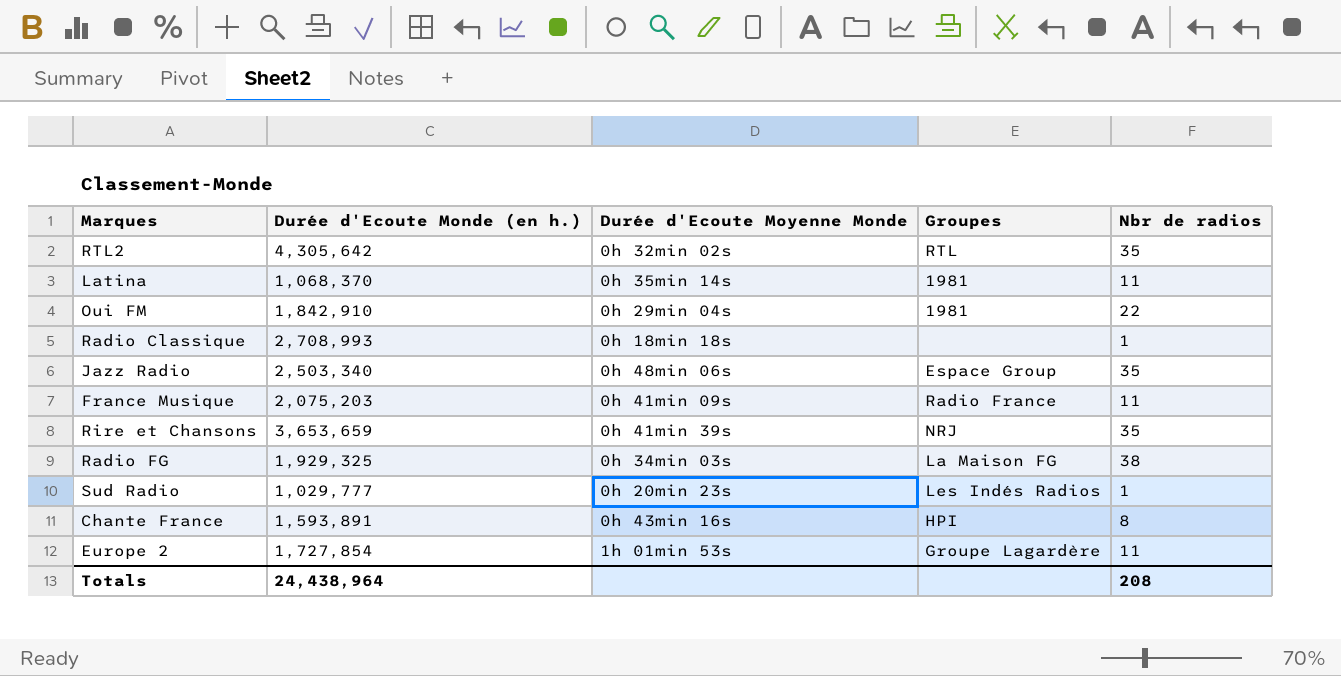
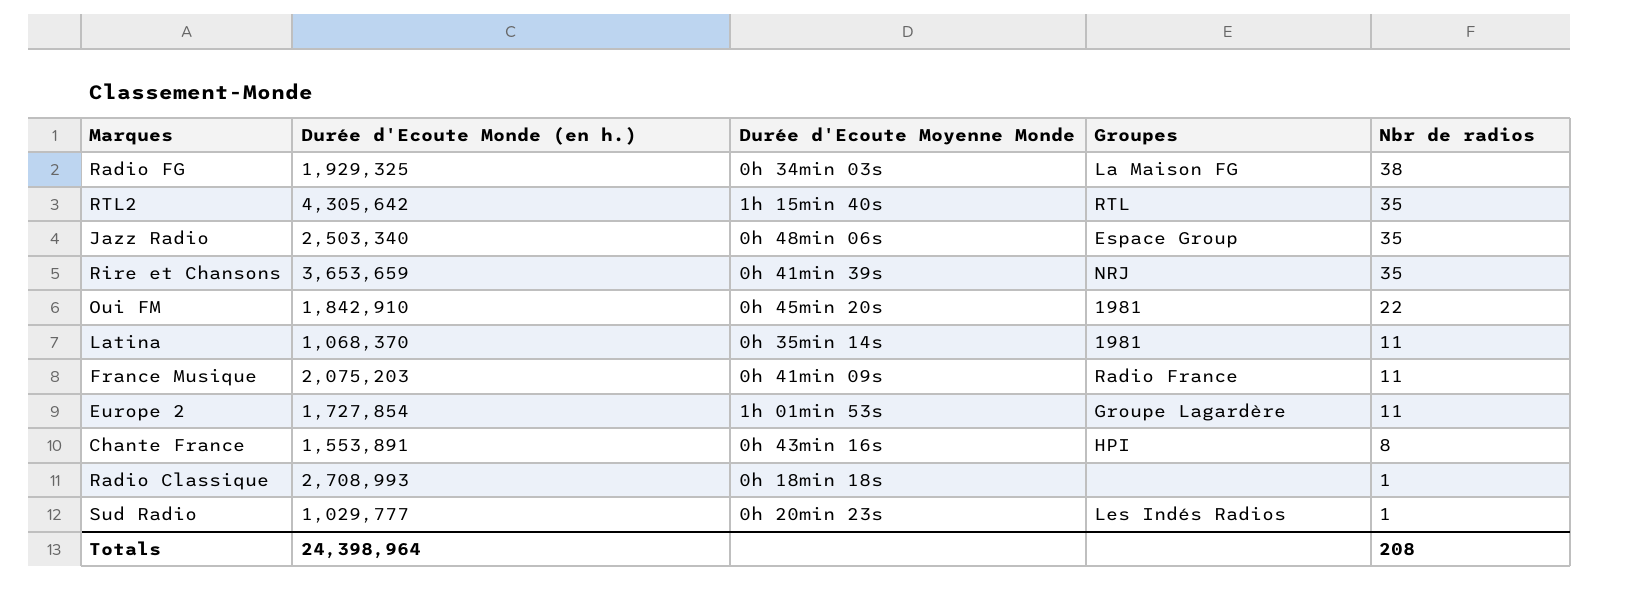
row order: none -> Nbr de radios descending
RTL2 | Durée d'Ecoute Moyenne Monde: 0h 32min 02s -> 1h 15min 40s
Oui FM | Durée d'Ecoute Moyenne Monde: 0h 29min 04s -> 0h 45min 20s
Chante France | Durée d'Ecoute Monde (en h.): 1,593,891 -> 1,553,891
Totals | Durée d'Ecoute Monde (en h.): 24,438,964 -> 24,398,964

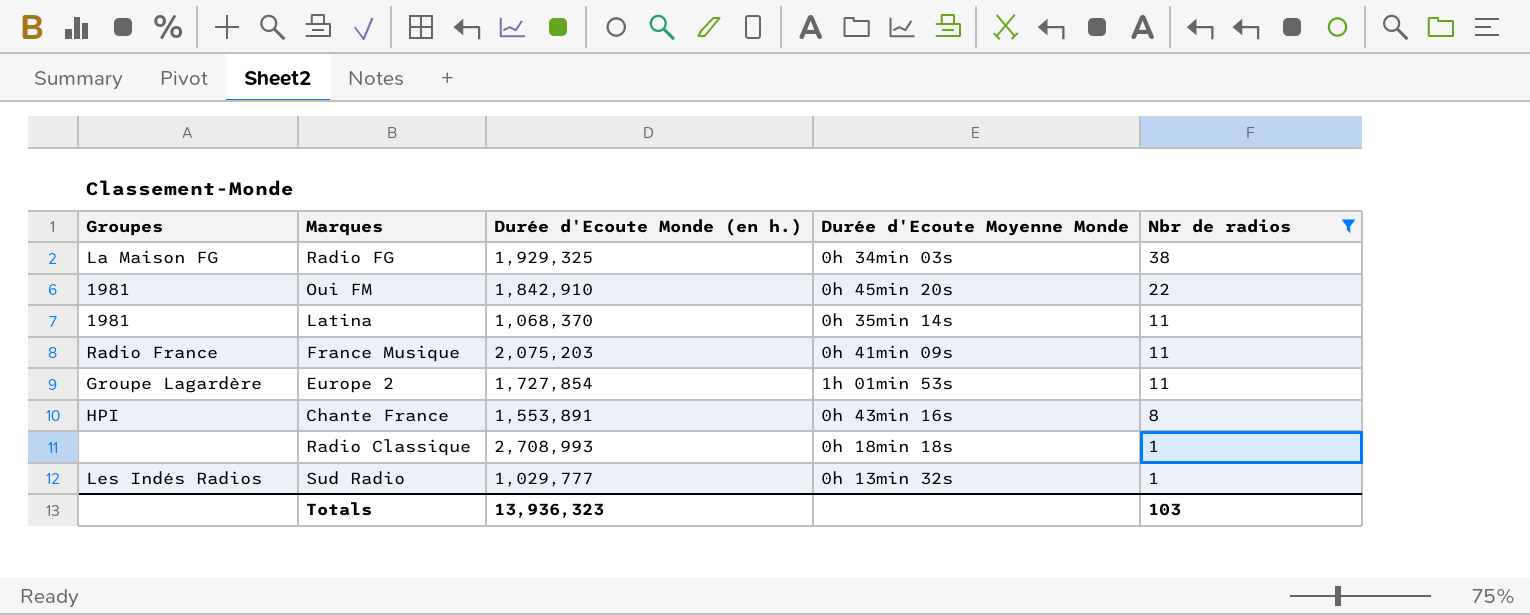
filter: none -> Nbr de radios != 35
column Groupes | position: 4 -> 1
Sud Radio | Durée d'Ecoute Moyenne Monde: 0h 20min 23s -> 0h 13min 32s
Totals | Durée d'Ecoute Monde (en h.): 24,398,964 -> 13,936,323
Totals | Nbr de radios: 208 -> 103

